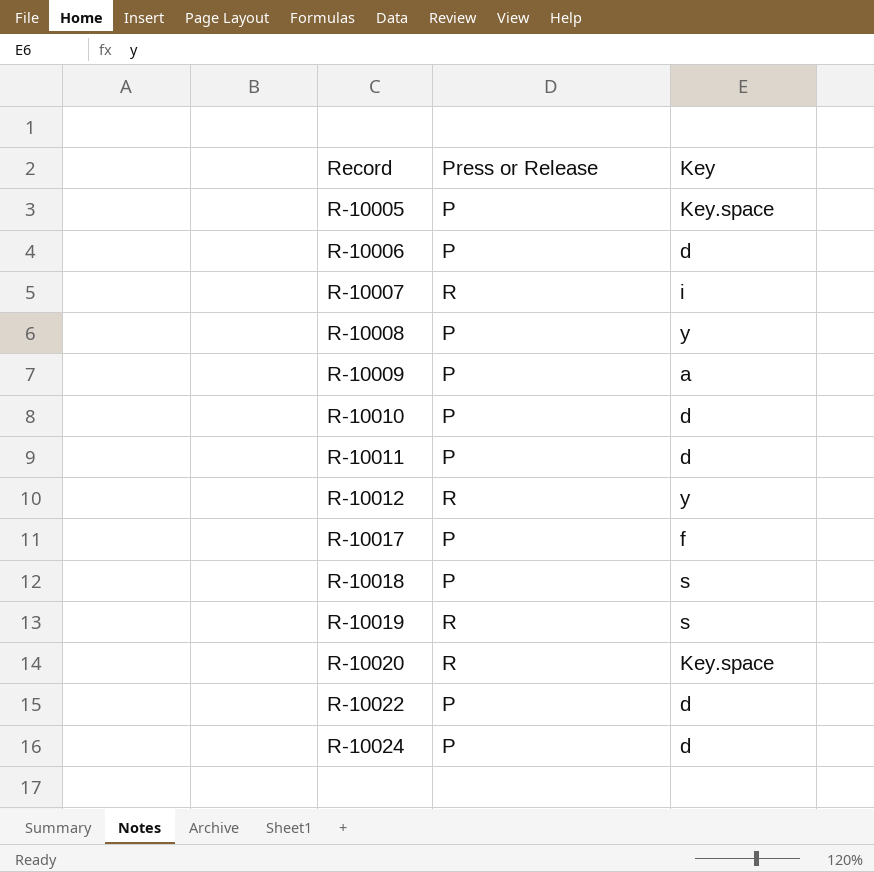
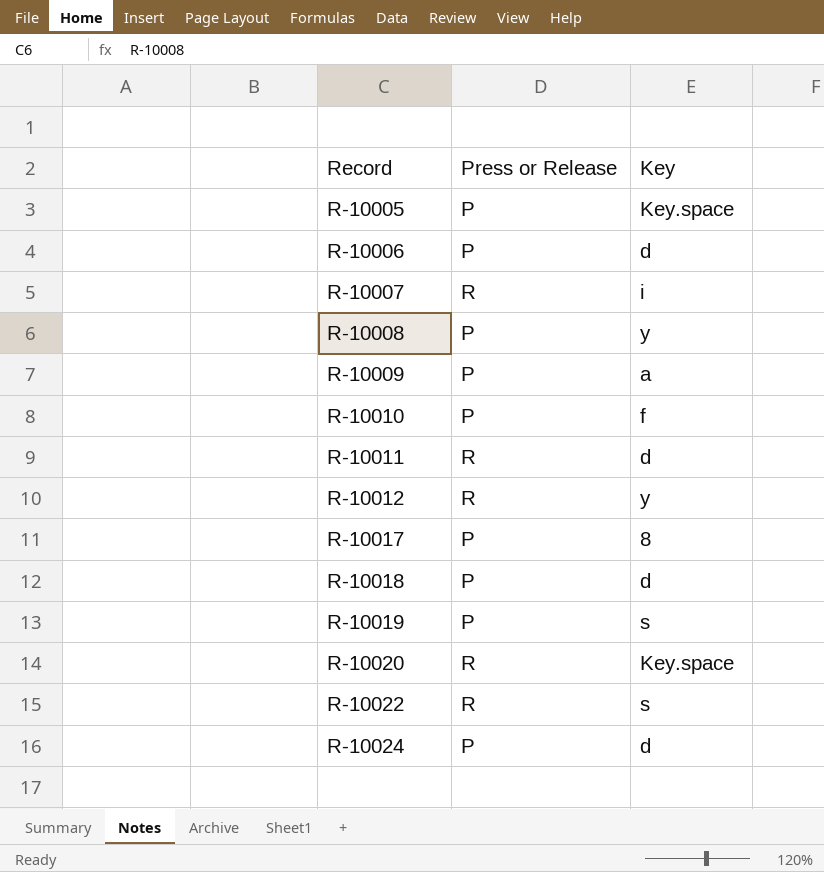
R-10010 | Key: d -> f
R-10011 | Press or Release: P -> R
R-10017 | Key: f -> 8
R-10018 | Key: s -> d
R-10019 | Press or Release: R -> P
R-10022 | Press or Release: P -> R
R-10022 | Key: d -> s

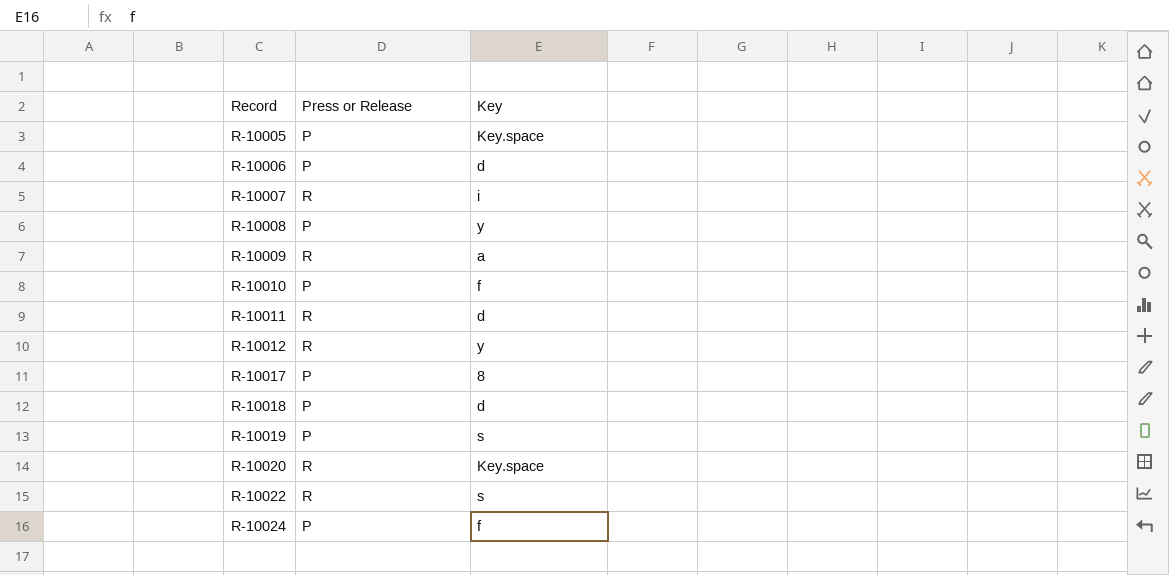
R-10009 | Press or Release: P -> R
R-10024 | Key: d -> f

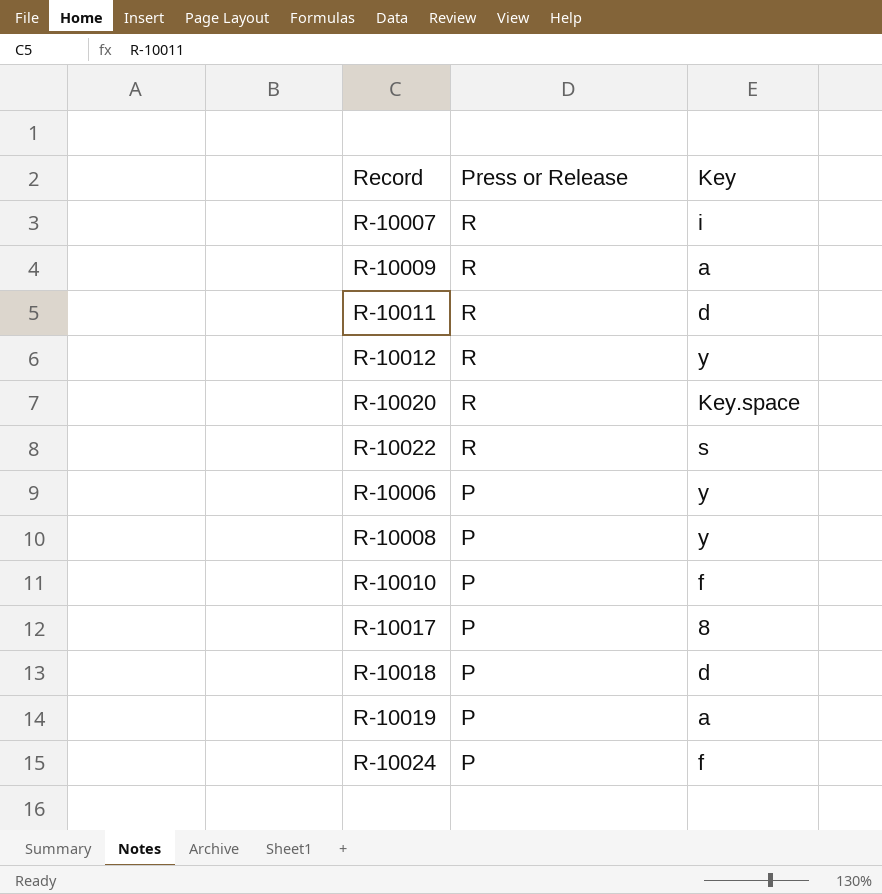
row order: Record ascending -> Press or Release descending
row R-10005: P | Key.space -> none
R-10006 | Key: d -> y
R-10019 | Key: s -> a

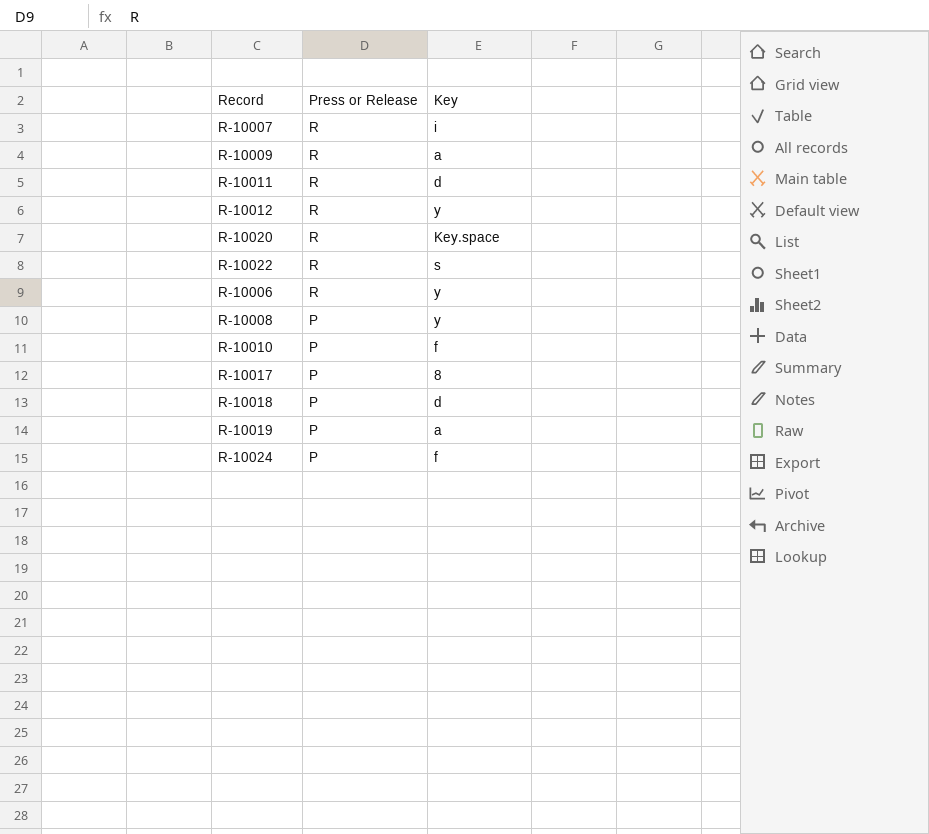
R-10006 | Press or Release: P -> R

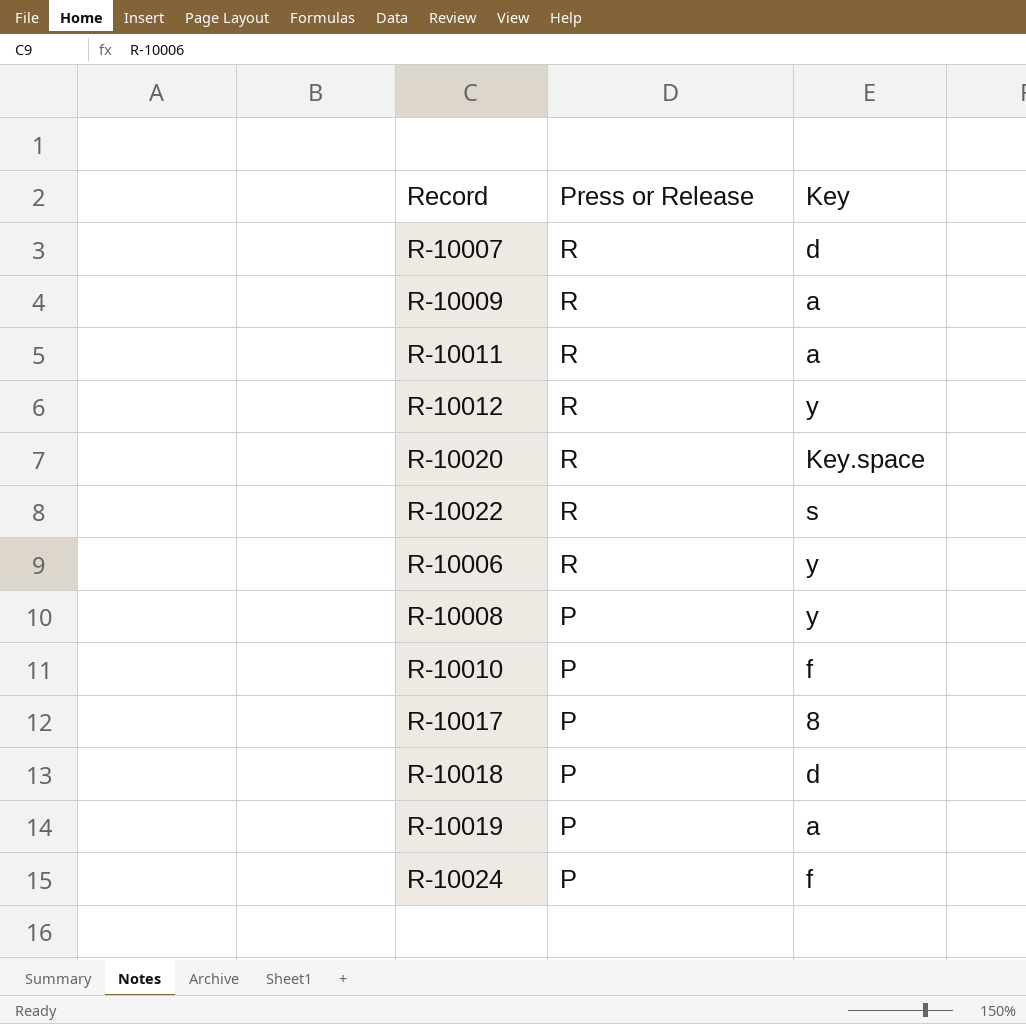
R-10007 | Key: i -> d
R-10011 | Key: d -> a

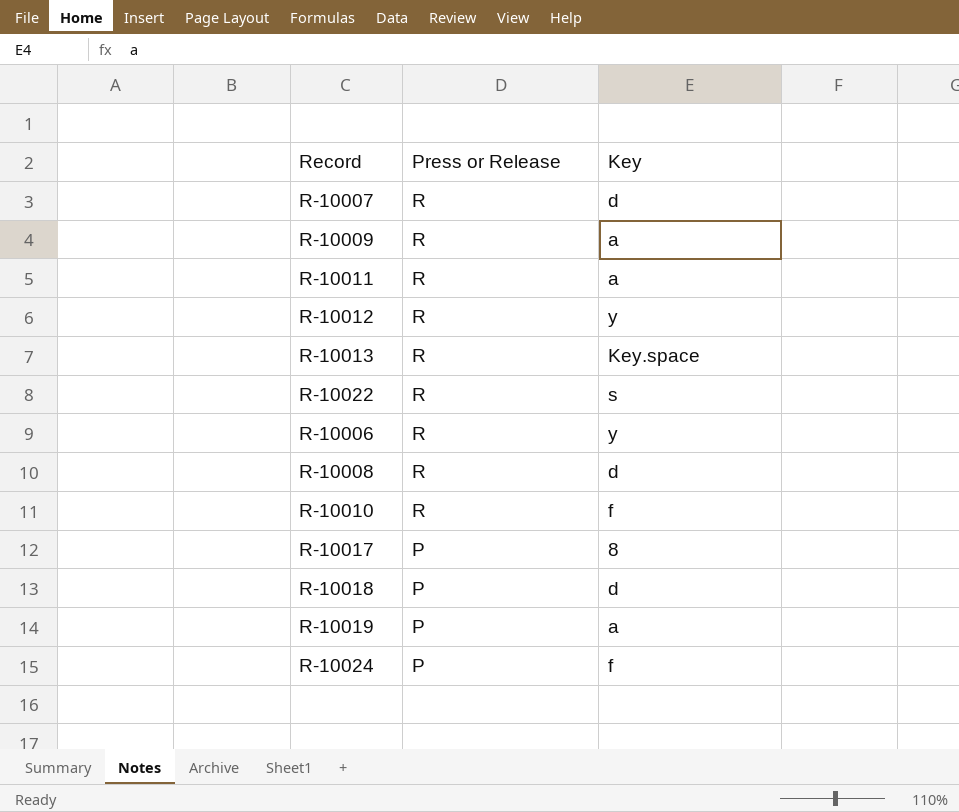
row R-10020: R | Key.space -> none
row R-10013: none -> R | Key.space
R-10008 | Press or Release: P -> R
R-10008 | Key: y -> d
R-10010 | Press or Release: P -> R

